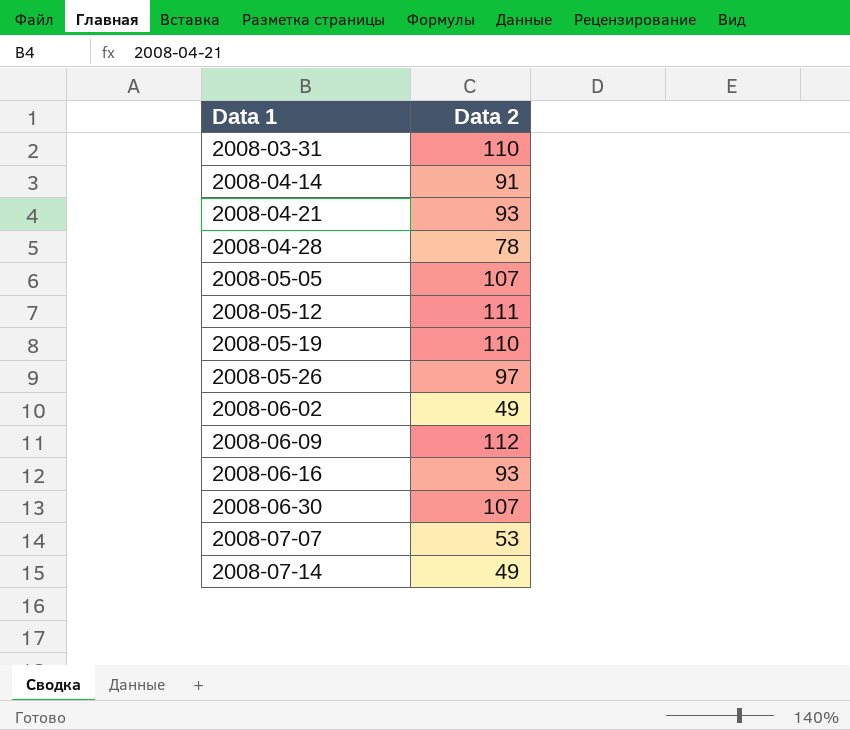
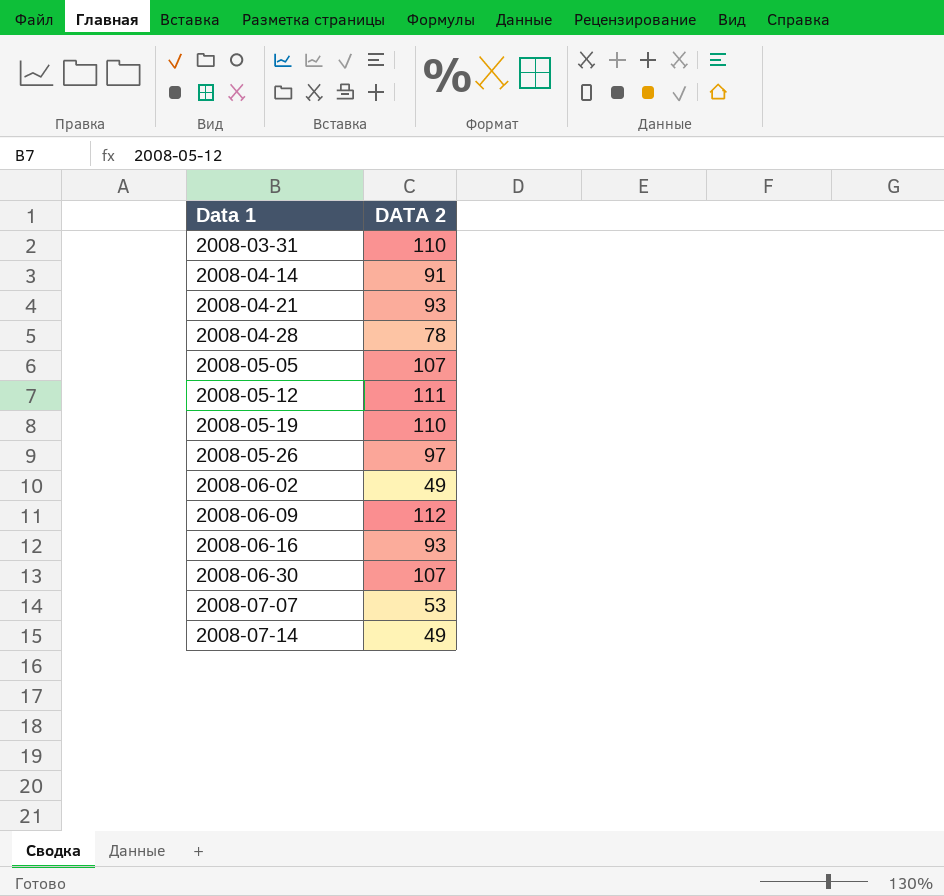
column name: Data 2 -> DATA 2

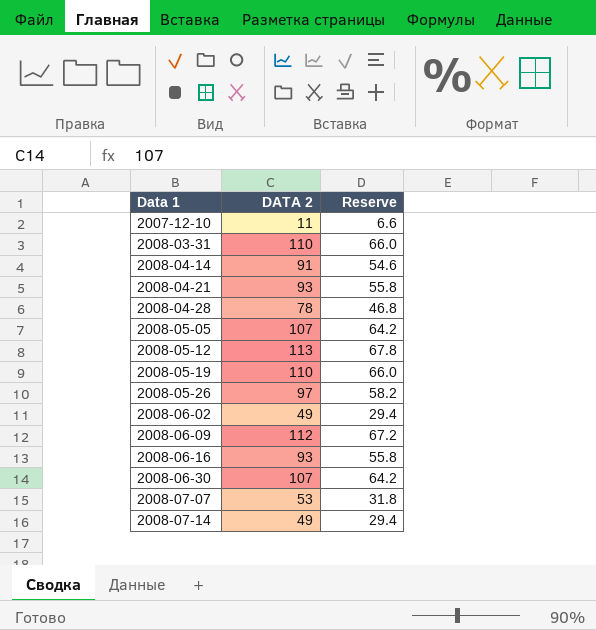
column Reserve | formula: none -> [DATA 2] * 0.6
row 2007-12-10: none -> 11 | 6.6
2008-05-12 | DATA 2: 111 -> 113

